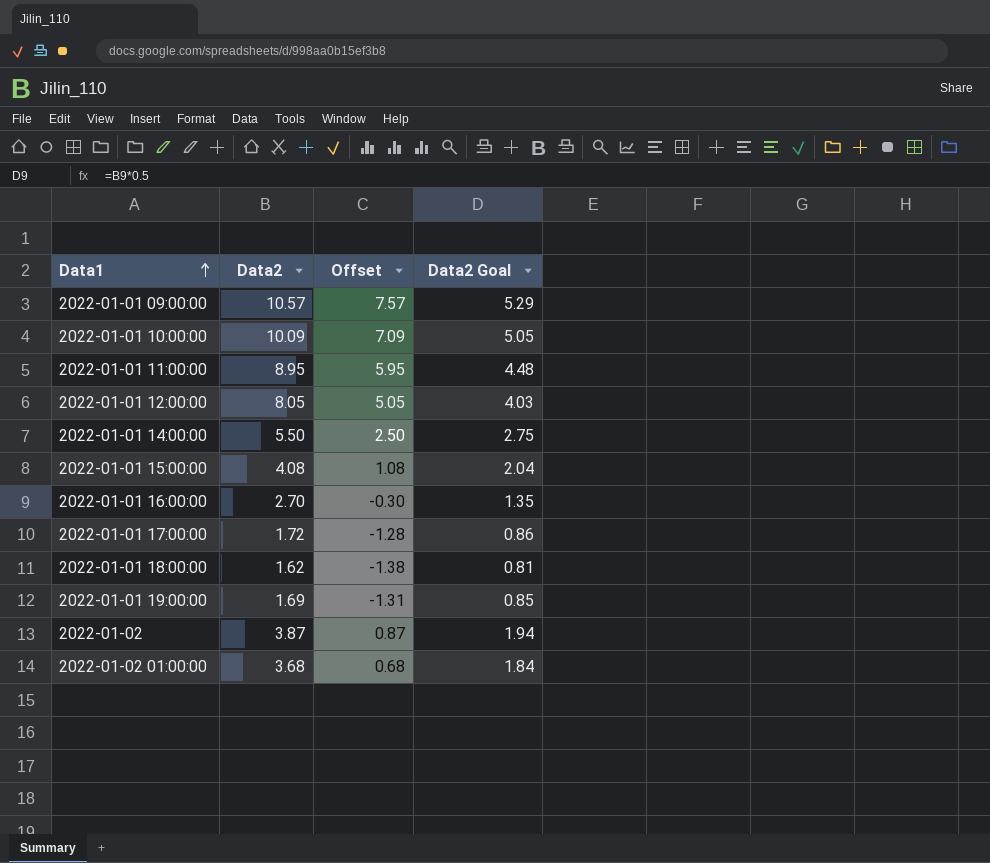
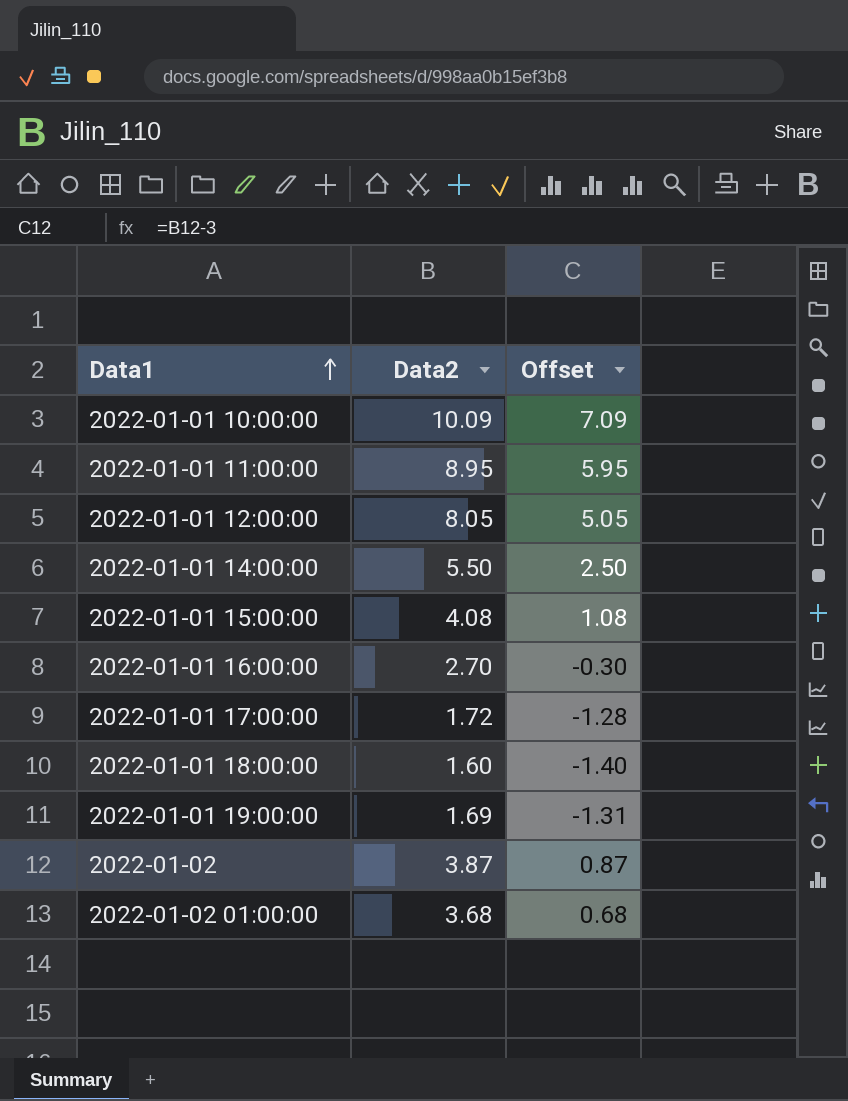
column Data2 Goal | formula: [Data2] * 0.5 -> none
row 2022-01-01 09:00:00: 10.57 | 7.57 | 5.29 -> none
2022-01-01 18:00:00 | Data2: 1.62 -> 1.60
2022-01-01 18:00:00 | Offset: -1.38 -> -1.40

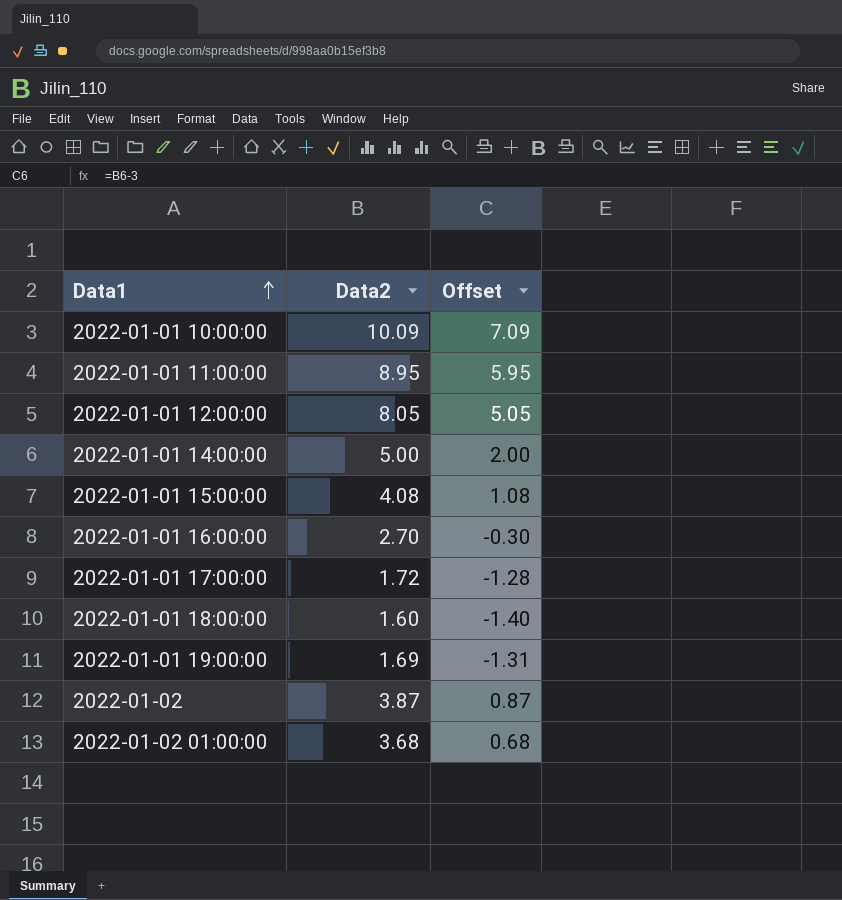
2022-01-01 14:00:00 | Data2: 5.50 -> 5.00
2022-01-01 14:00:00 | Offset: 2.50 -> 2.00

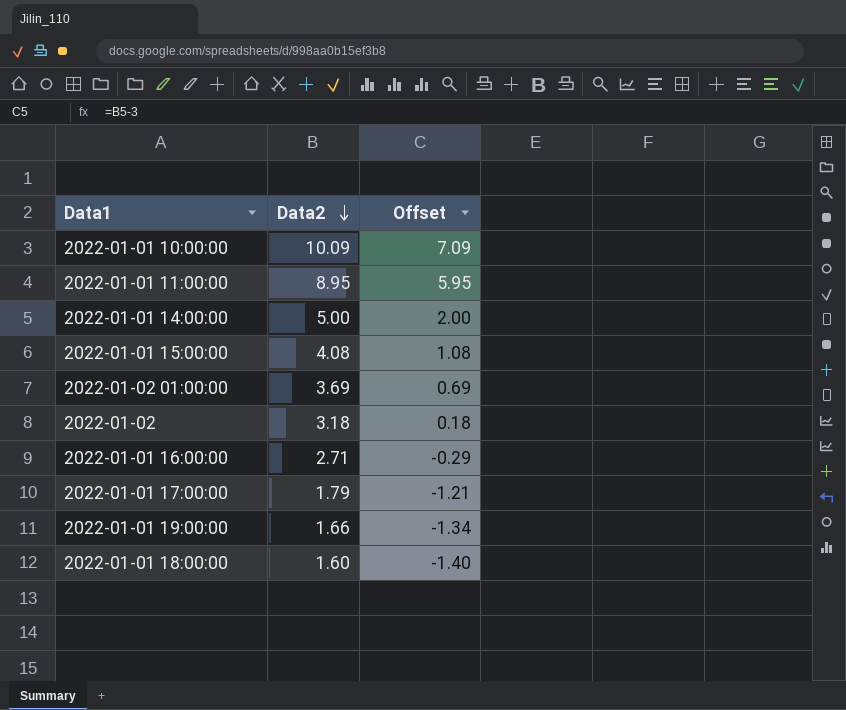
row order: Data1 ascending -> Data2 descending
row 2022-01-01 12:00:00: 8.05 | 5.05 -> none
2022-01-02 01:00:00 | Data2: 3.68 -> 3.69
2022-01-02 01:00:00 | Offset: 0.68 -> 0.69
2022-01-02 | Data2: 3.87 -> 3.18
2022-01-02 | Offset: 0.87 -> 0.18
2022-01-01 16:00:00 | Data2: 2.70 -> 2.71
2022-01-01 16:00:00 | Offset: -0.30 -> -0.29
2022-01-01 17:00:00 | Data2: 1.72 -> 1.79
2022-01-01 17:00:00 | Offset: -1.28 -> -1.21
2022-01-01 19:00:00 | Data2: 1.69 -> 1.66
2022-01-01 19:00:00 | Offset: -1.31 -> -1.34

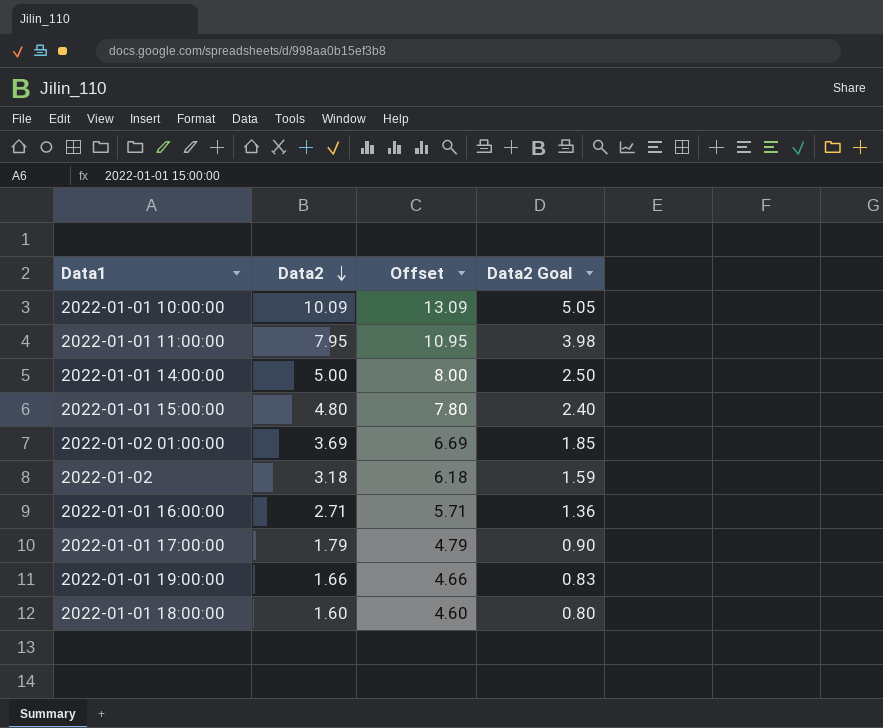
column Offset | formula: [Data2] - 3 -> [Data2] + 3
column Data2 Goal | formula: none -> [Data2] * 0.5
2022-01-01 11:00:00 | Data2: 8.95 -> 7.95
2022-01-01 15:00:00 | Data2: 4.08 -> 4.80

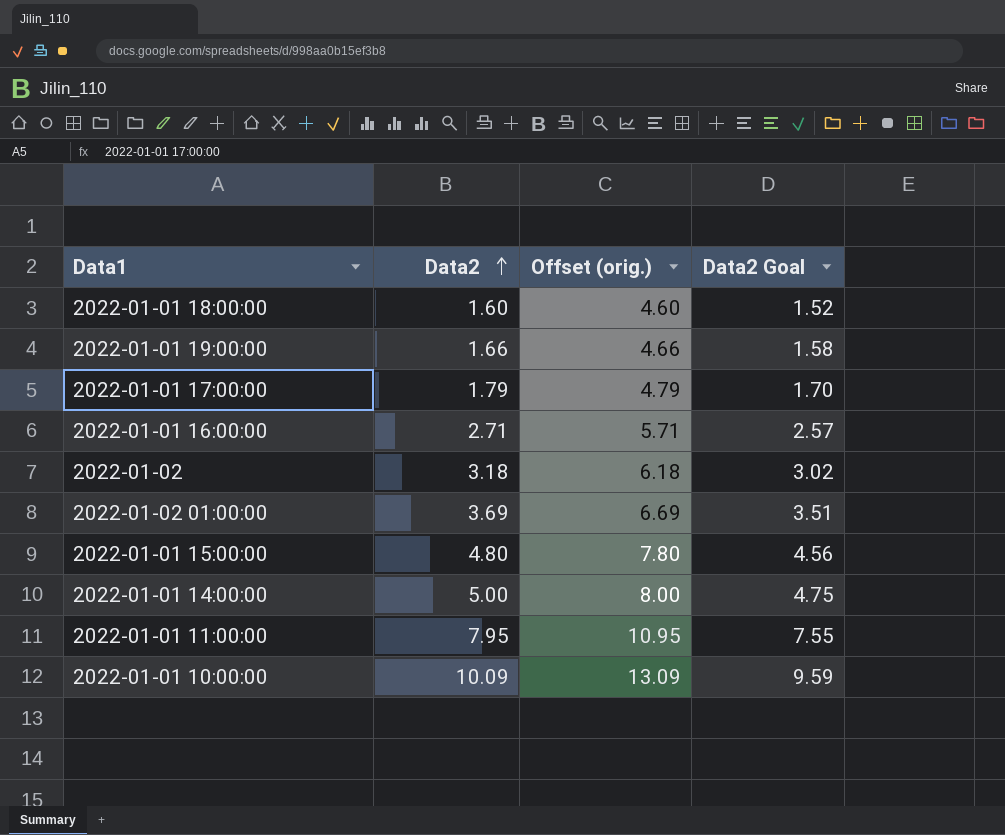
row order: Data2 descending -> Data2 ascending
column name: Offset -> Offset (orig.)
column Data2 Goal | formula: [Data2] * 0.5 -> [Data2] * 0.95

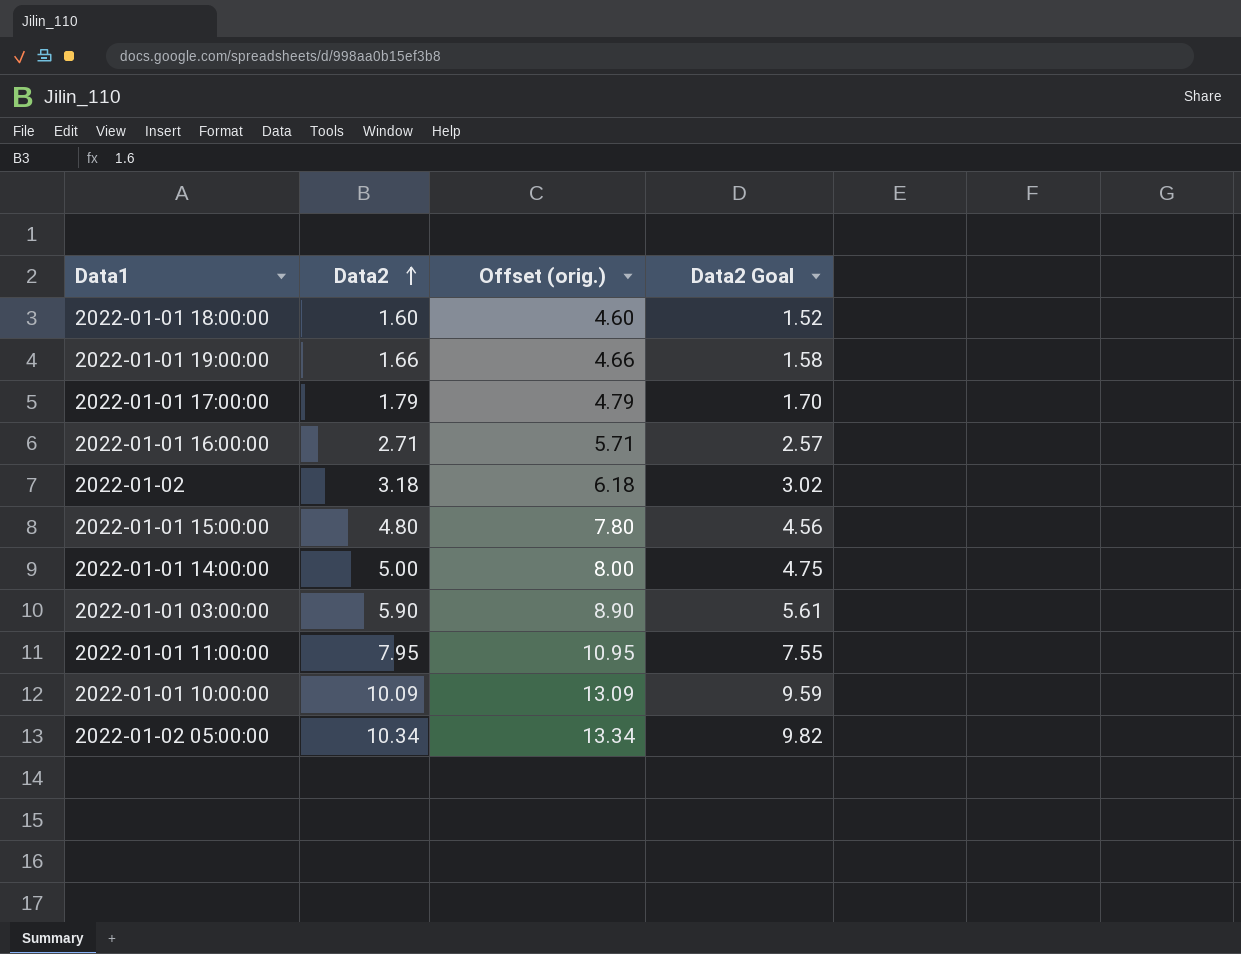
row 2022-01-02 01:00:00: 3.69 | 6.69 | 3.51 -> none
row 2022-01-01 03:00:00: none -> 5.90 | 8.90 | 5.61
row 2022-01-02 05:00:00: none -> 10.34 | 13.34 | 9.82

